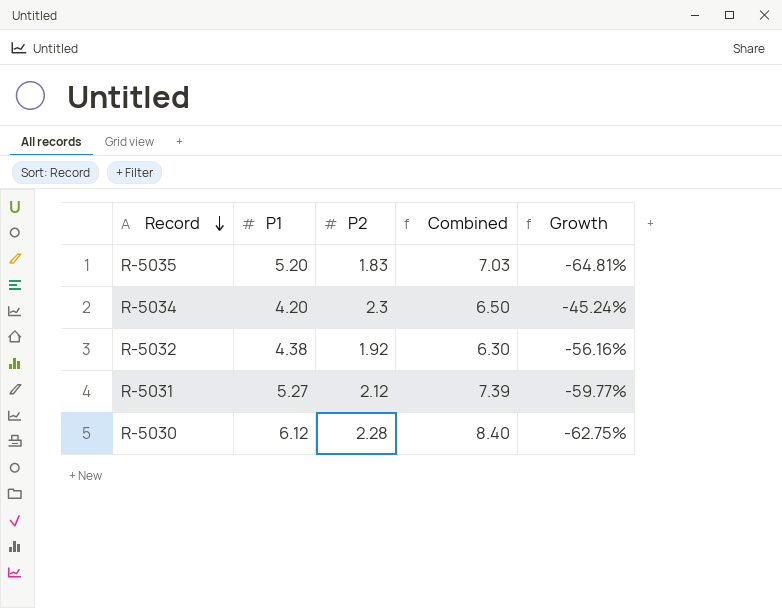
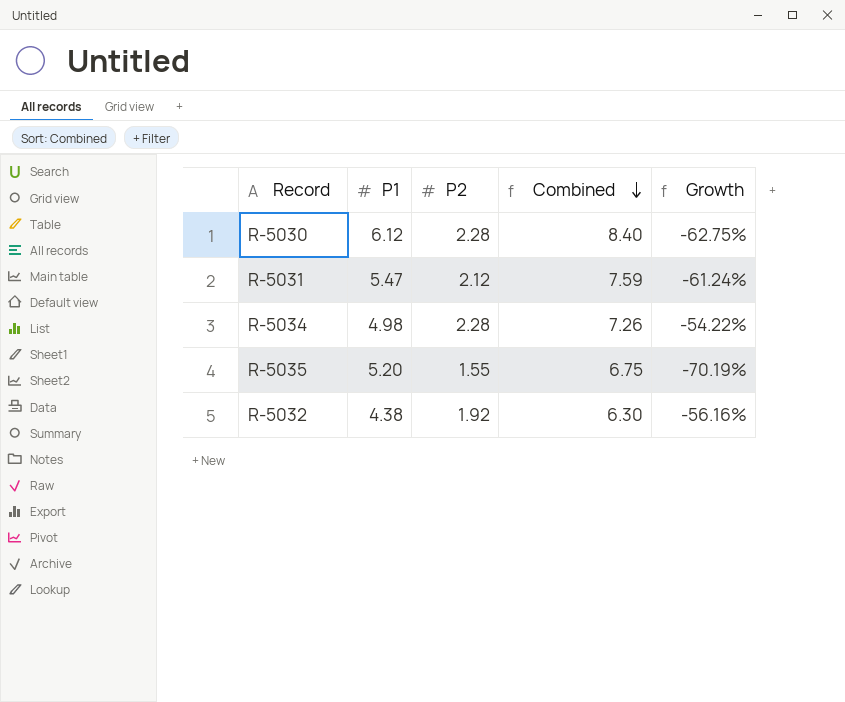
row order: Record descending -> Combined descending
R-5031 | P1: 5.27 -> 5.47
R-5031 | Combined: 7.39 -> 7.59
R-5031 | Growth: -59.77% -> -61.24%
R-5034 | P1: 4.20 -> 4.98
R-5034 | P2: 2.3 -> 2.28
R-5034 | Combined: 6.50 -> 7.26
R-5034 | Growth: -45.24% -> -54.22%
R-5035 | P2: 1.83 -> 1.55
R-5035 | Combined: 7.03 -> 6.75
R-5035 | Growth: -64.81% -> -70.19%

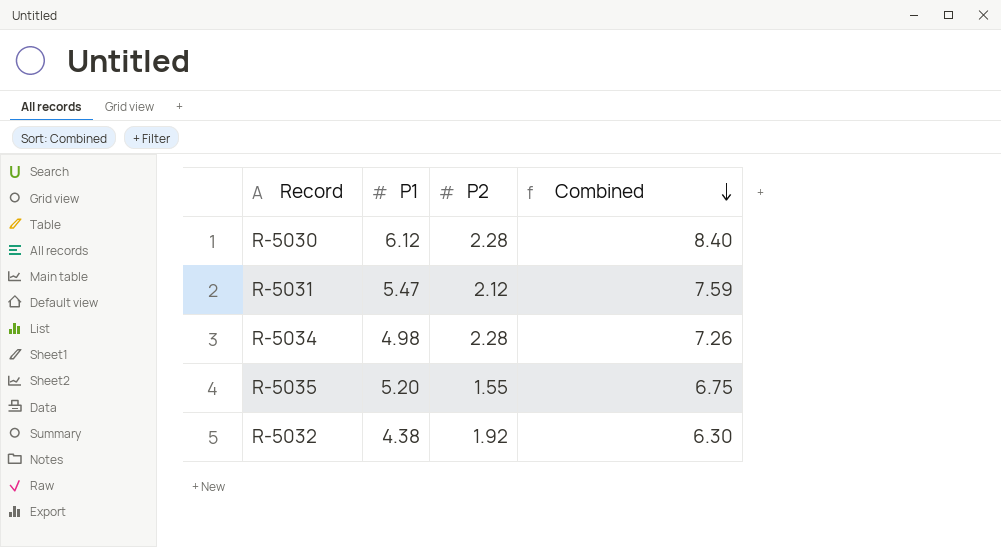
column Growth | formula: ([P2] - [P1]) / [P1] -> none

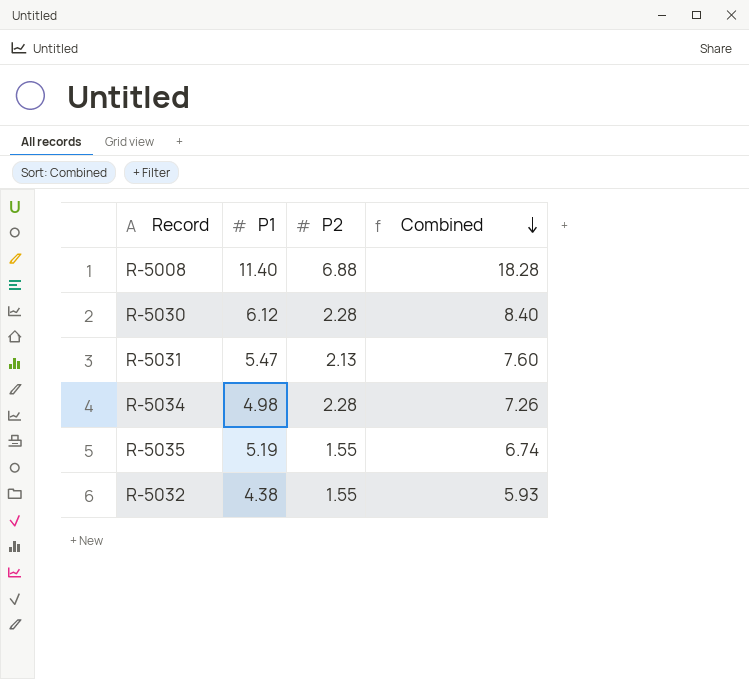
row R-5008: none -> 11.40 | 6.88 | 18.28
R-5031 | P2: 2.12 -> 2.13
R-5031 | Combined: 7.59 -> 7.60
R-5035 | P1: 5.20 -> 5.19
R-5035 | Combined: 6.75 -> 6.74
R-5032 | P2: 1.92 -> 1.55
R-5032 | Combined: 6.30 -> 5.93

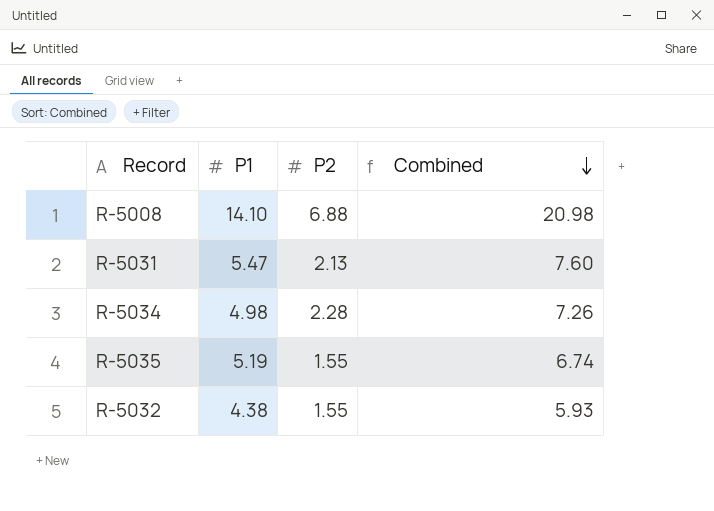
row R-5030: 6.12 | 2.28 | 8.40 -> none
R-5008 | P1: 11.40 -> 14.10
R-5008 | Combined: 18.28 -> 20.98

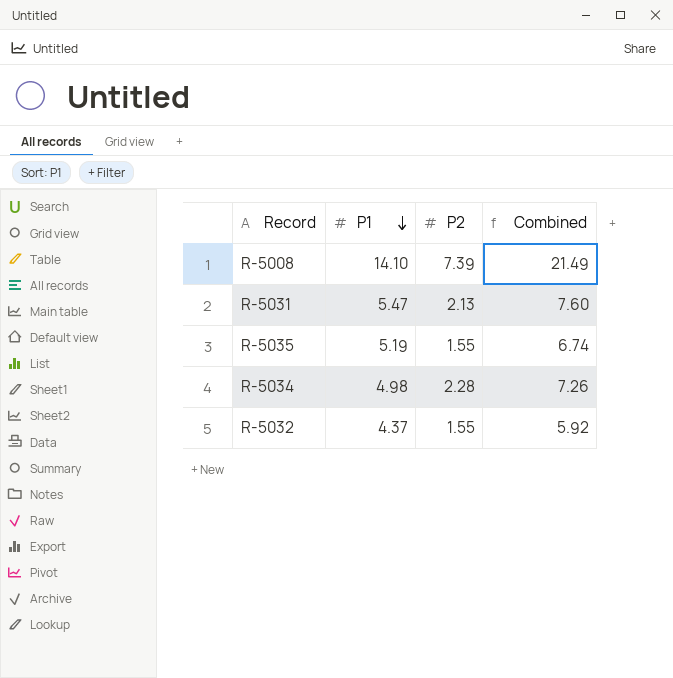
row order: Combined descending -> P1 descending
R-5008 | P2: 6.88 -> 7.39
R-5008 | Combined: 20.98 -> 21.49
R-5032 | P1: 4.38 -> 4.37
R-5032 | Combined: 5.93 -> 5.92

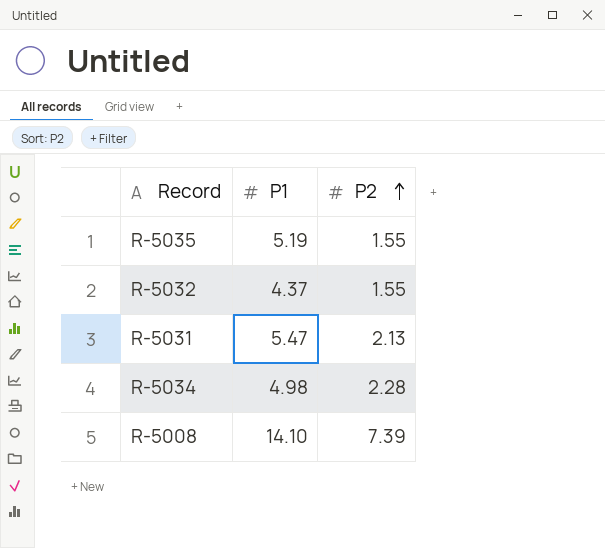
row order: P1 descending -> P2 ascending
column Combined | formula: [P1] + [P2] -> none

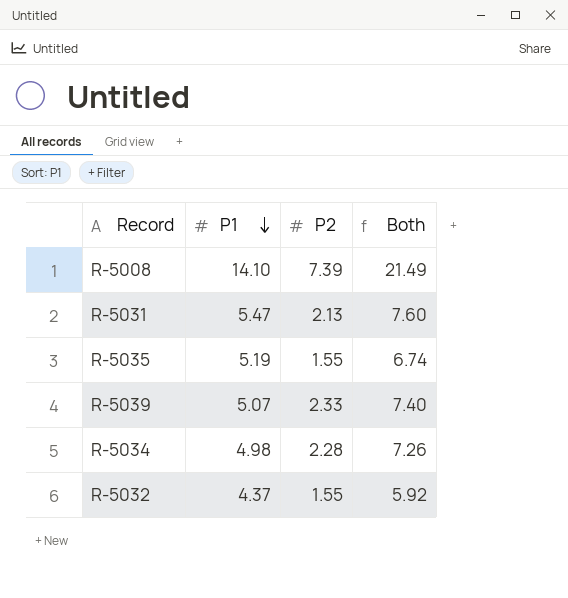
row order: P2 ascending -> P1 descending
column Both | formula: none -> [P1] + [P2]
row R-5039: none -> 5.07 | 2.33 | 7.40

